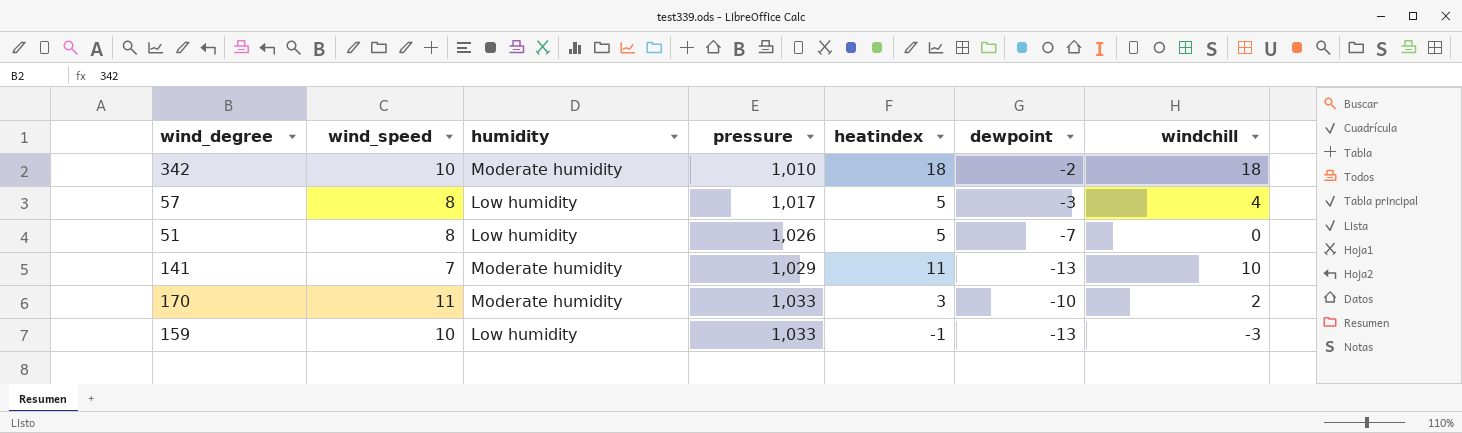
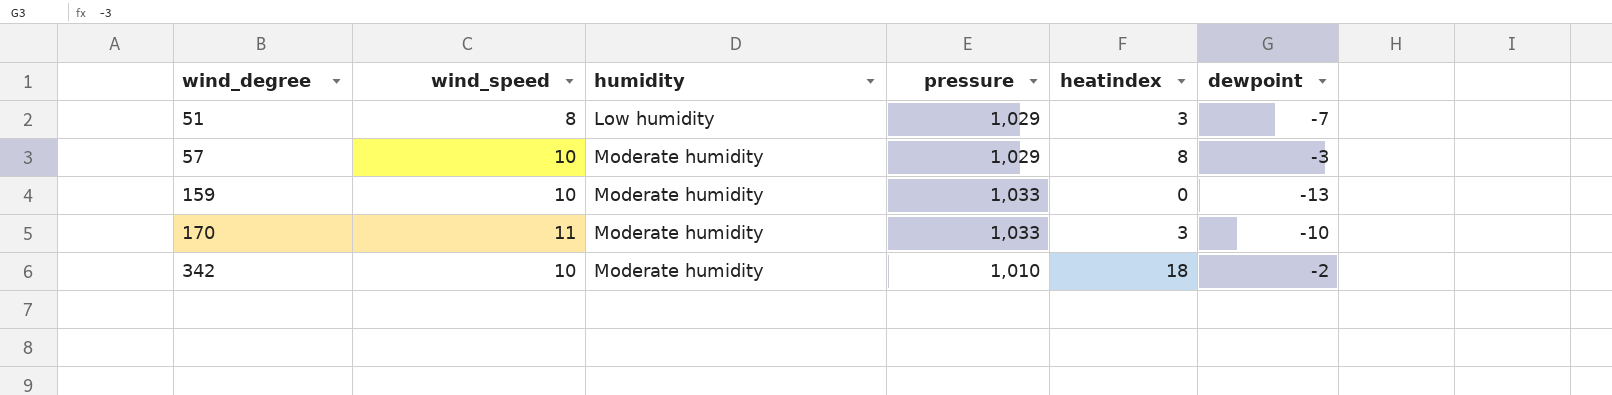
row order: pressure ascending -> wind_degree ascending
column windchill | position: 7 -> none
row 141: 7 | Moderate humidity | 1,029 | 11 | -13 | 10 -> none
51 | pressure: 1,026 -> 1,029
51 | heatindex: 5 -> 3
57 | wind_speed: 8 -> 10
57 | humidity: Low humidity -> Moderate humidity
57 | pressure: 1,017 -> 1,029
57 | heatindex: 5 -> 8
159 | humidity: Low humidity -> Moderate humidity
159 | heatindex: -1 -> 0

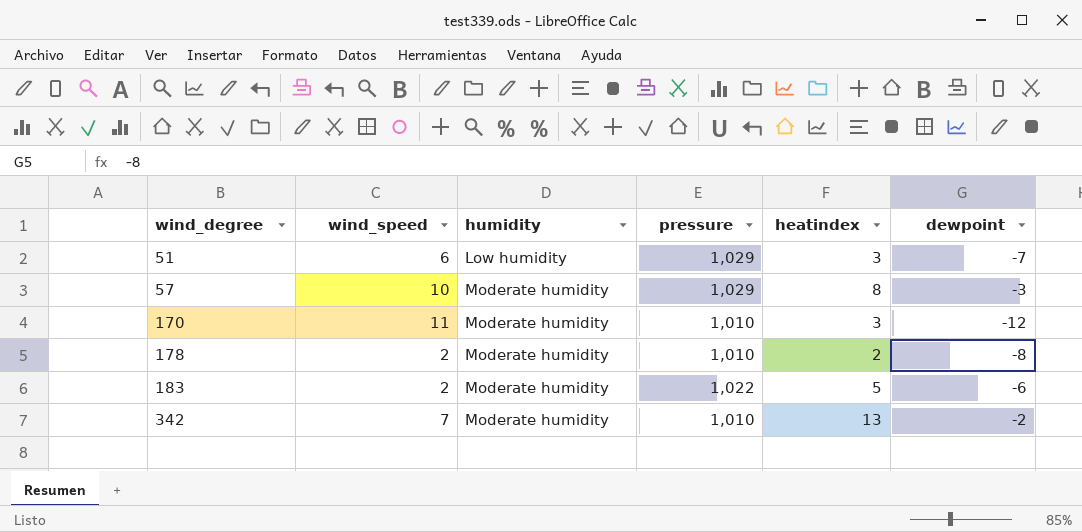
row 159: 10 | Moderate humidity | 1,033 | 0 | -13 -> none
51 | wind_speed: 8 -> 6
170 | pressure: 1,033 -> 1,010
170 | dewpoint: -10 -> -12
row 178: none -> 2 | Moderate humidity | 1,010 | 2 | -8
row 183: none -> 2 | Moderate humidity | 1,022 | 5 | -6
342 | wind_speed: 10 -> 7
342 | heatindex: 18 -> 13

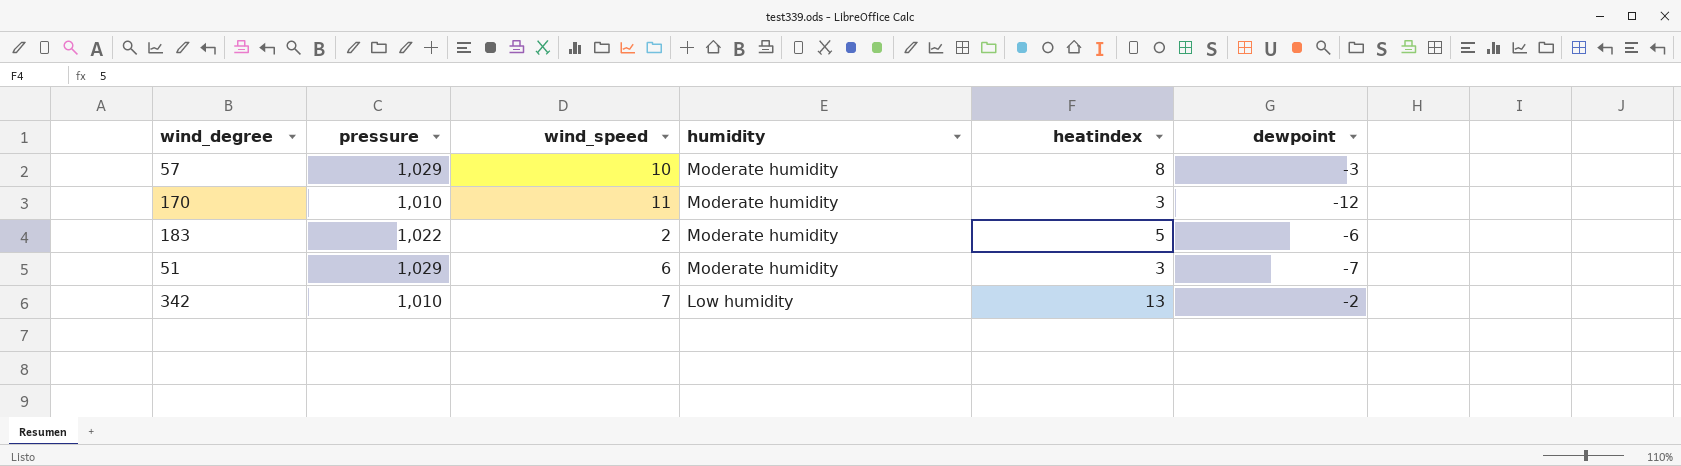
row order: wind_degree ascending -> humidity descending
column pressure | position: 4 -> 2
row 178: 2 | Moderate humidity | 1,010 | 2 | -8 -> none
51 | humidity: Low humidity -> Moderate humidity
342 | humidity: Moderate humidity -> Low humidity

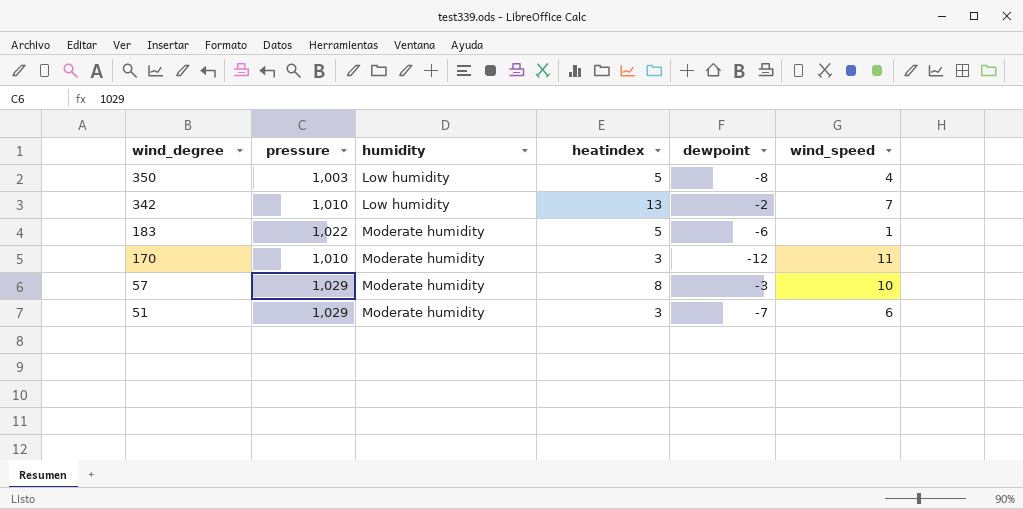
row order: humidity descending -> wind_degree descending
column wind_speed | position: 3 -> 6
row 350: none -> 1,003 | Low humidity | 5 | -8 | 4
183 | wind_speed: 2 -> 1

